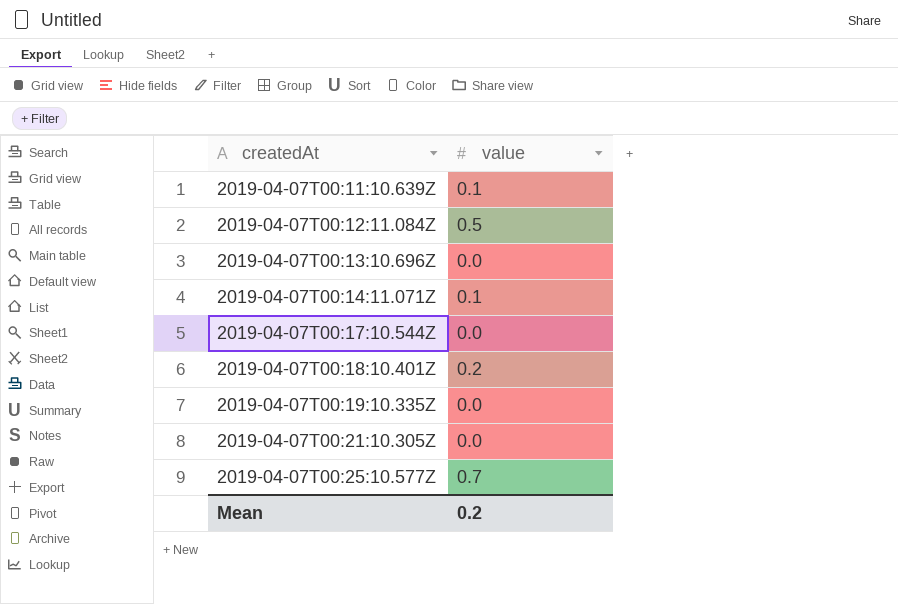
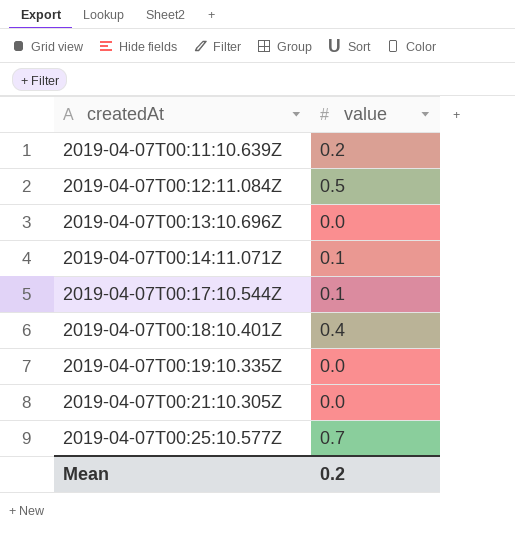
2019-04-07T00:11:10.639Z | value: 0.1 -> 0.2
2019-04-07T00:17:10.544Z | value: 0.0 -> 0.1
2019-04-07T00:18:10.401Z | value: 0.2 -> 0.4

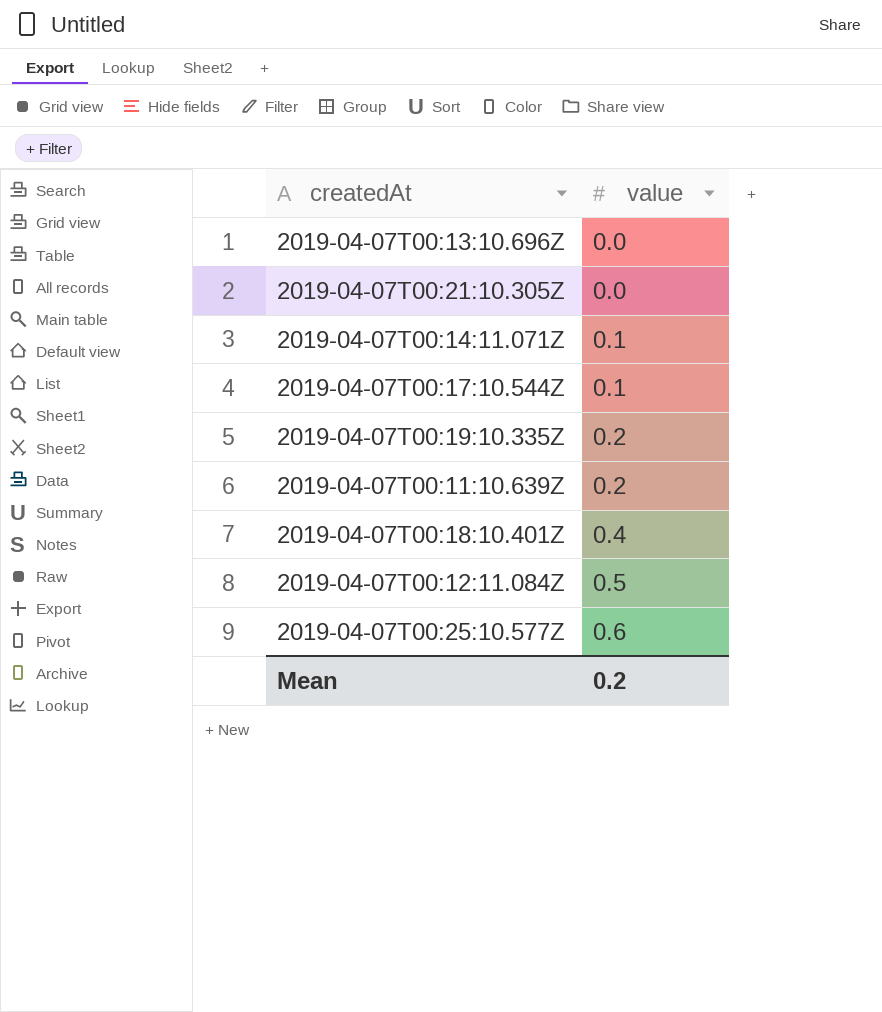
row order: createdAt ascending -> value ascending
2019-04-07T00:19:10.335Z | value: 0.0 -> 0.2
2019-04-07T00:25:10.577Z | value: 0.7 -> 0.6

